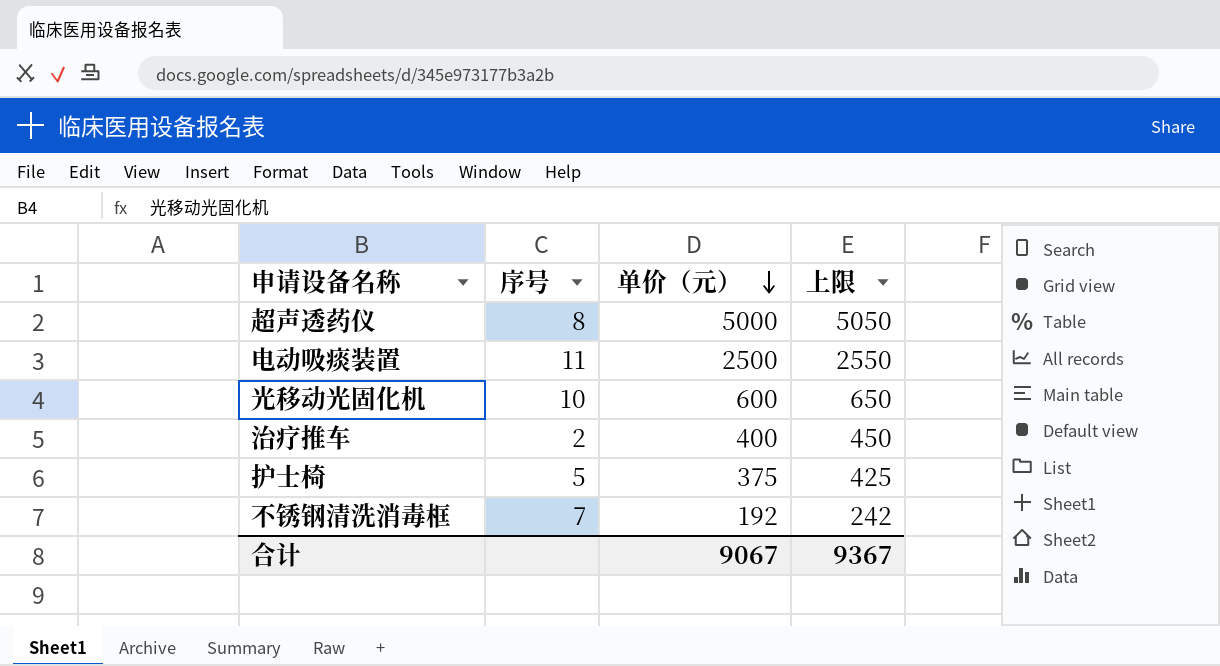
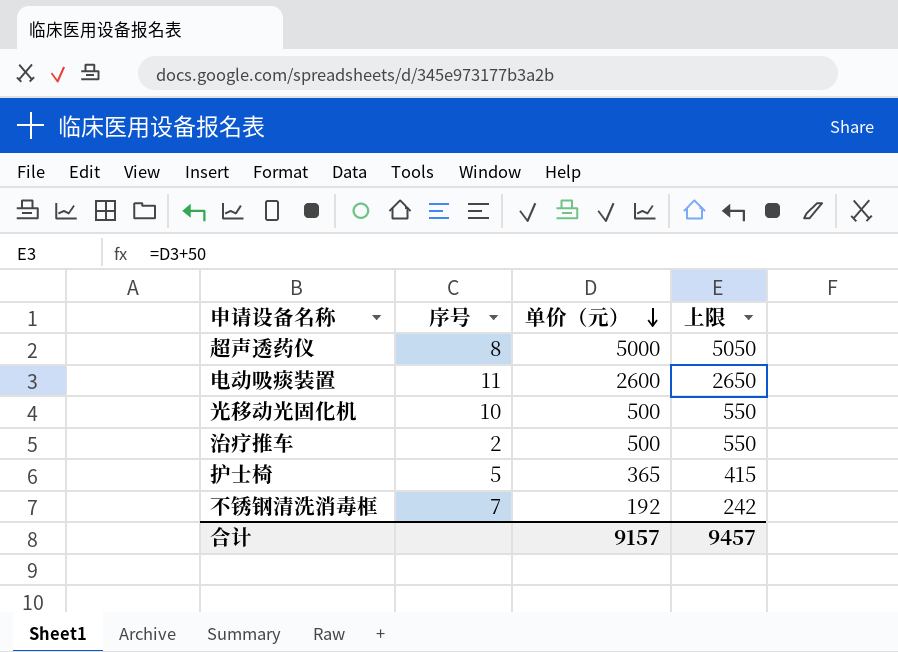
电动吸痰装置 | 单价（元）: 2500 -> 2600
电动吸痰装置 | 上限: 2550 -> 2650
光移动光固化机 | 单价（元）: 600 -> 500
光移动光固化机 | 上限: 650 -> 550
治疗推车 | 单价（元）: 400 -> 500
治疗推车 | 上限: 450 -> 550
护士椅 | 单价（元）: 375 -> 365
护士椅 | 上限: 425 -> 415
合计 | 单价（元）: 9067 -> 9157
合计 | 上限: 9367 -> 9457

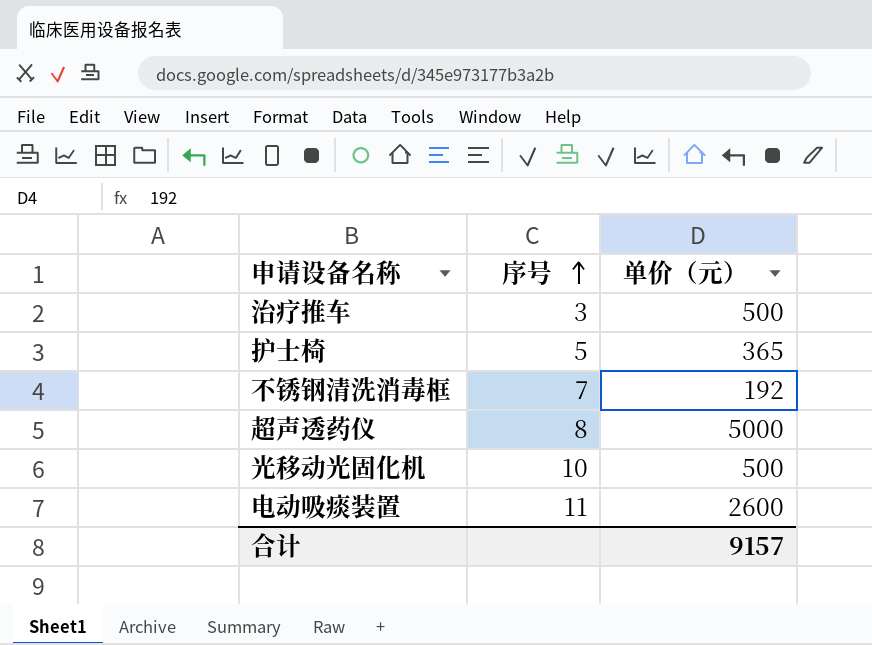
row order: 单价（元） descending -> 序号 ascending
column 上限 | formula: [单价（元）] + 50 -> none
治疗推车 | 序号: 2 -> 3

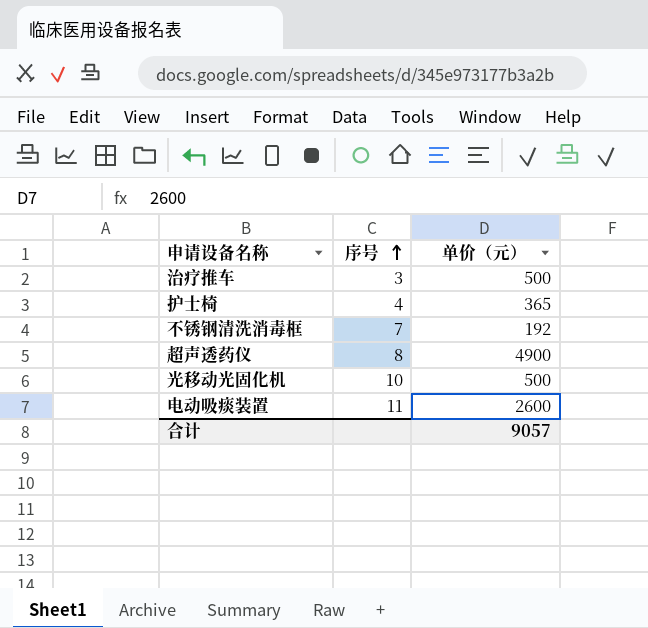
护士椅 | 序号: 5 -> 4
超声透药仪 | 单价（元）: 5000 -> 4900
合计 | 单价（元）: 9157 -> 9057

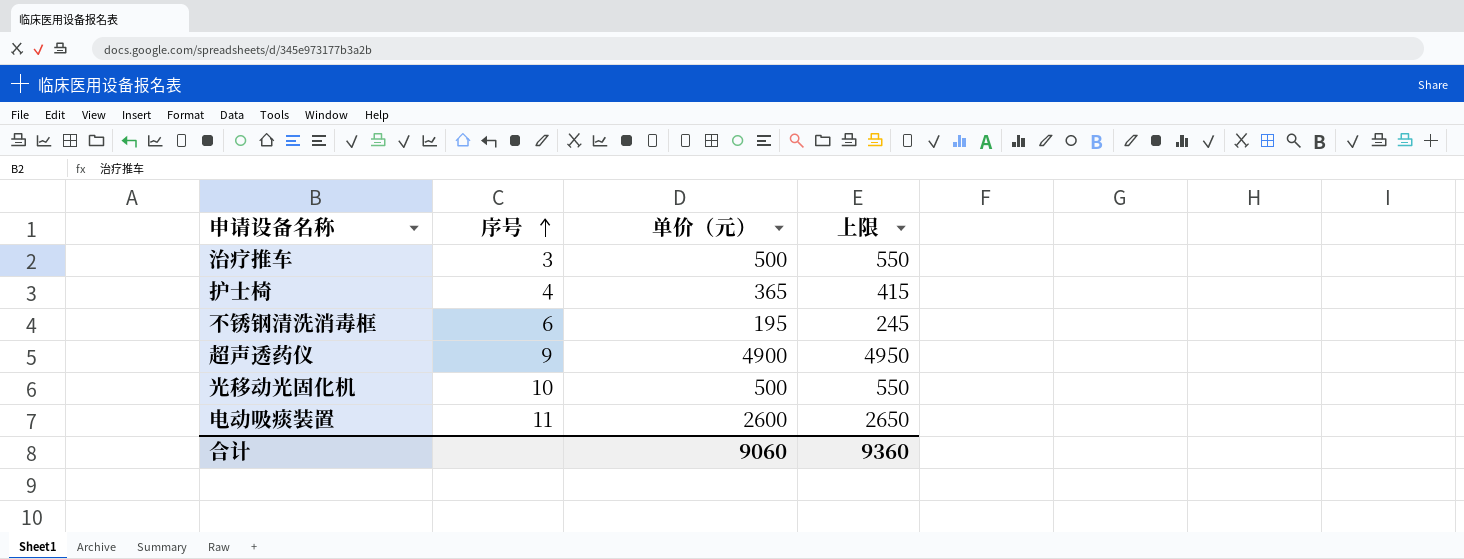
column 上限 | formula: none -> [单价（元）] + 50
不锈钢清洗消毒框 | 序号: 7 -> 6
不锈钢清洗消毒框 | 单价（元）: 192 -> 195
超声透药仪 | 序号: 8 -> 9
合计 | 单价（元）: 9057 -> 9060

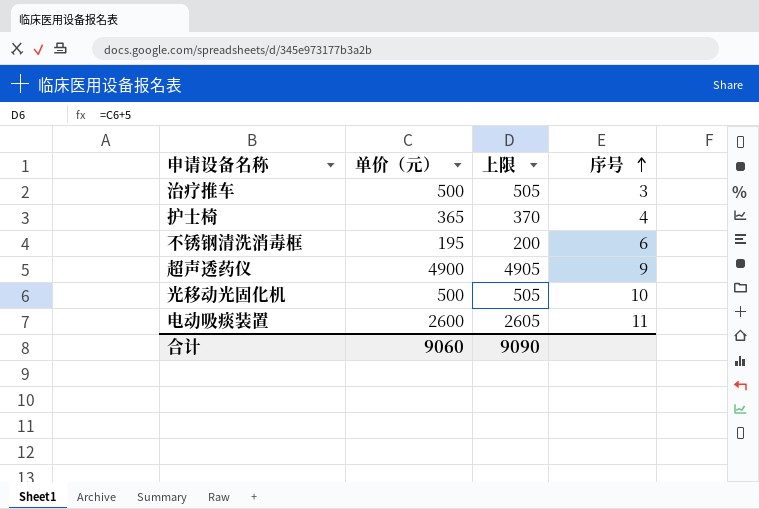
column 上限 | formula: [单价（元）] + 50 -> [单价（元）] + 5
column 序号 | position: 2 -> 4
合计 | 上限: 9360 -> 9090

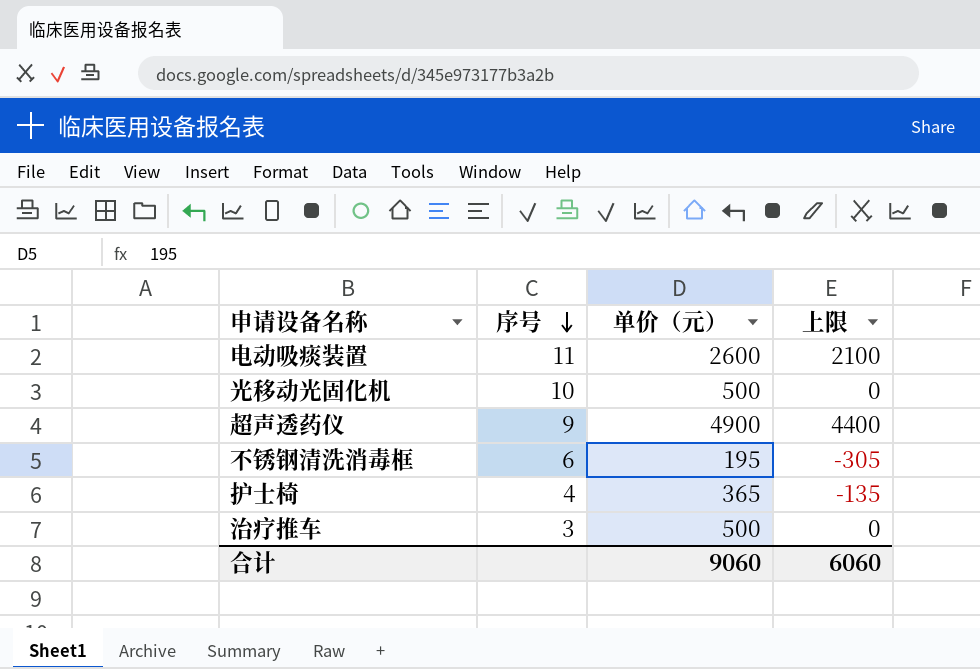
row order: 序号 ascending -> 序号 descending
column 序号 | position: 4 -> 2
column 上限 | formula: [单价（元）] + 5 -> [单价（元）] - 500
合计 | 上限: 9090 -> 6060

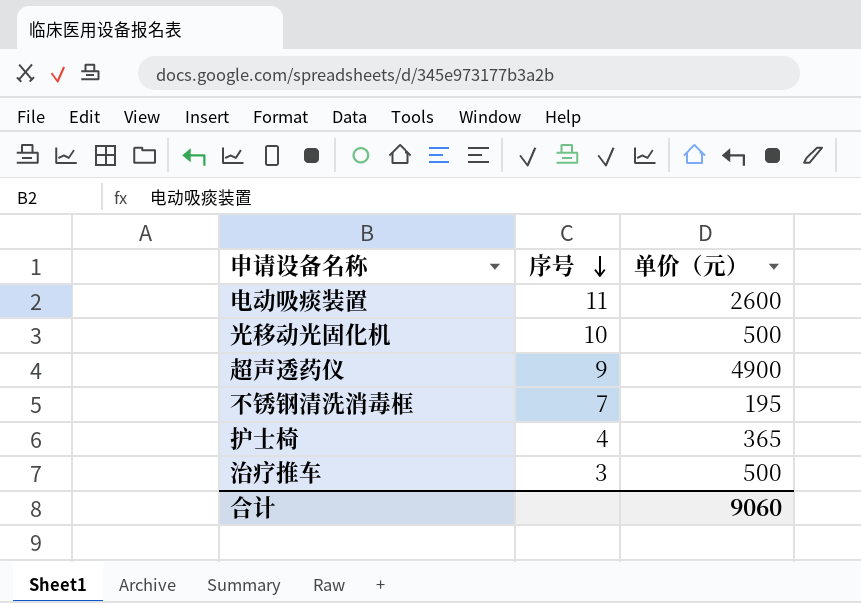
column 上限 | formula: [单价（元）] - 500 -> none
不锈钢清洗消毒框 | 序号: 6 -> 7

